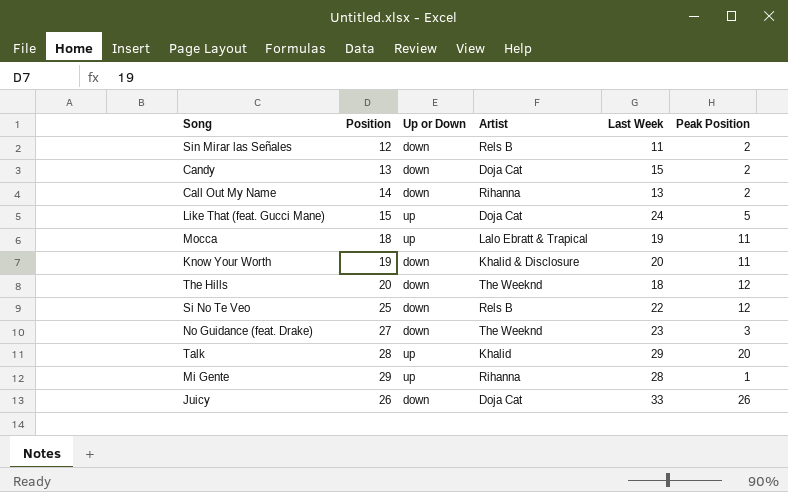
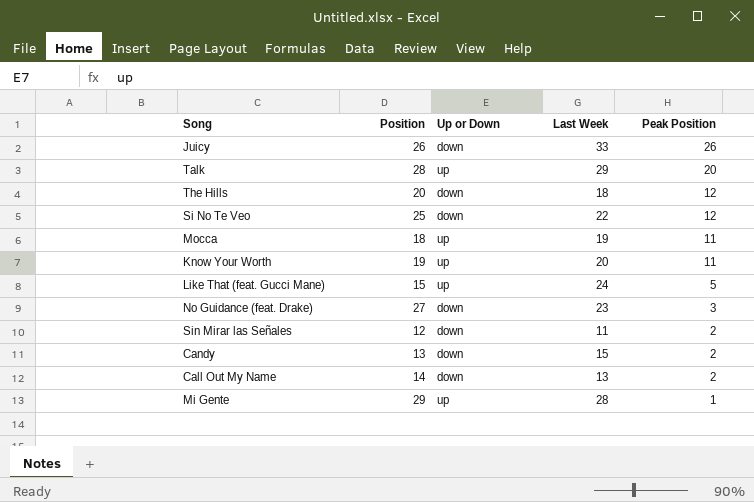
row order: none -> Peak Position descending
column Artist | position: 4 -> none
Know Your Worth | Up or Down: down -> up

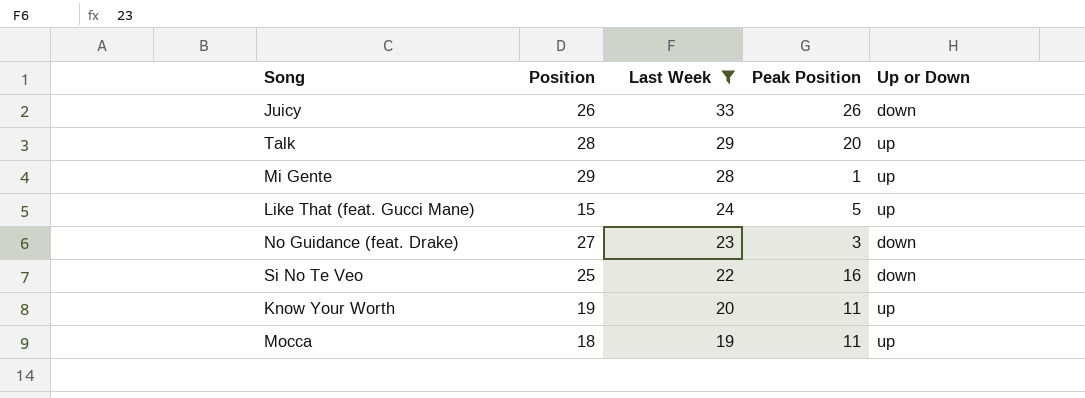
filter: none -> Last Week >= 19
row order: Peak Position descending -> Last Week descending
column Up or Down | position: 3 -> 5
Si No Te Veo | Peak Position: 12 -> 16

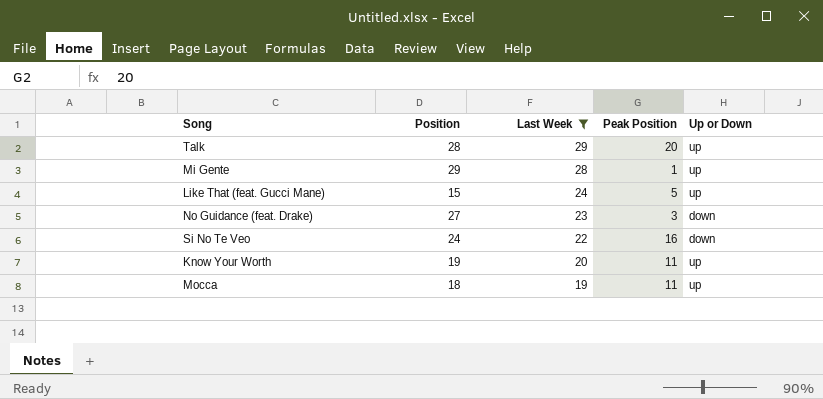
row Juicy: 26 | 33 | 26 | down -> none
Si No Te Veo | Position: 25 -> 24

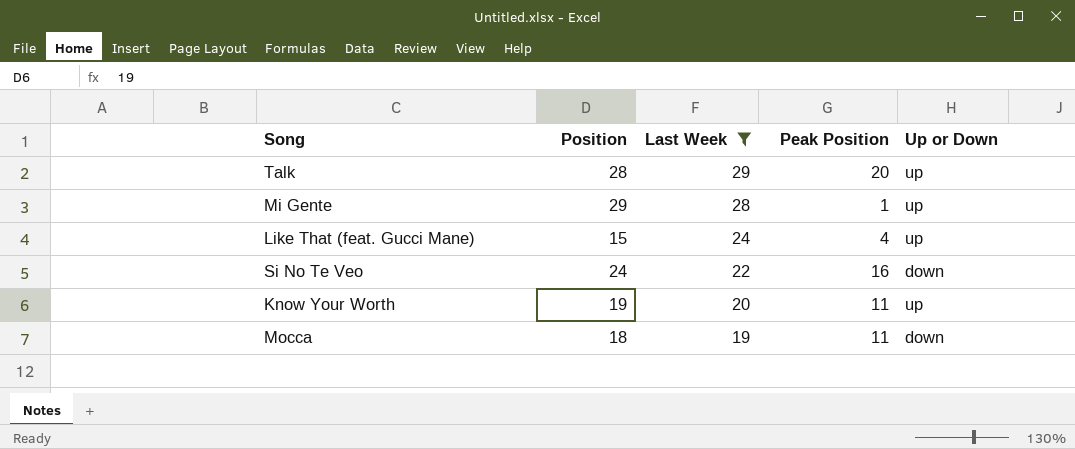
row No Guidance (feat. Drake): 27 | 23 | 3 | down -> none
Like That (feat. Gucci Mane) | Peak Position: 5 -> 4
Mocca | Up or Down: up -> down

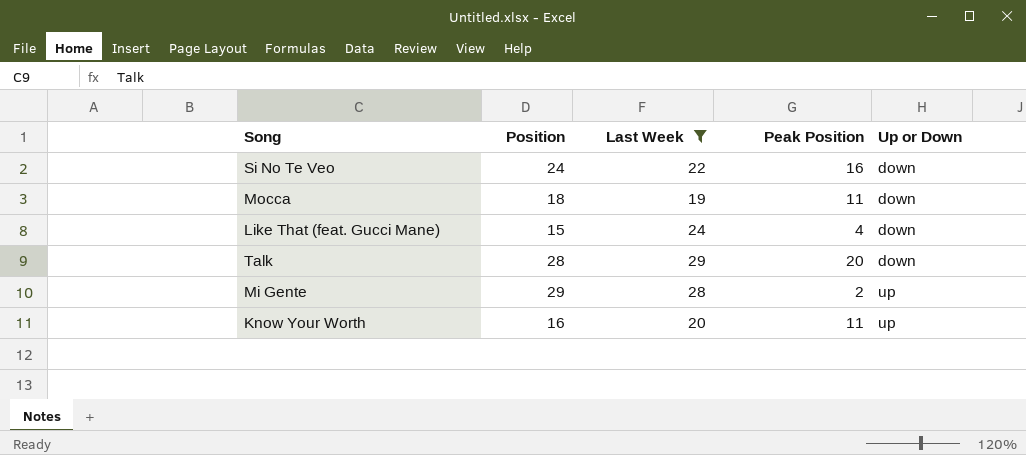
row order: Last Week descending -> Up or Down ascending
Like That (feat. Gucci Mane) | Up or Down: up -> down
Talk | Up or Down: up -> down
Mi Gente | Peak Position: 1 -> 2
Know Your Worth | Position: 19 -> 16

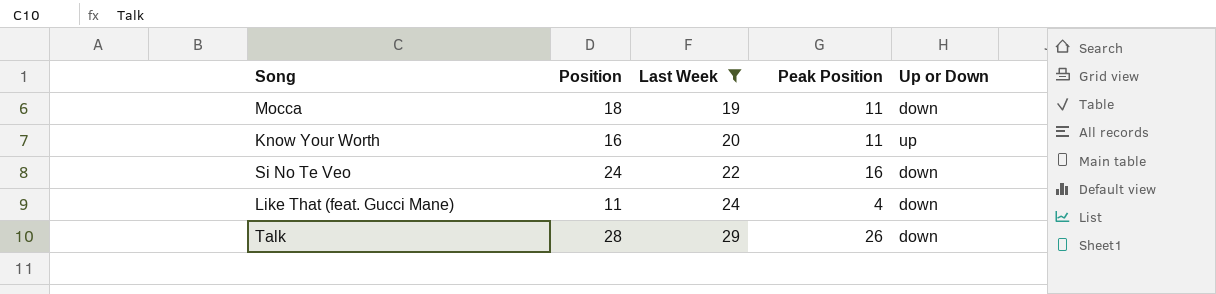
row order: Up or Down ascending -> Last Week ascending
row Mi Gente: 29 | 28 | 2 | up -> none
Like That (feat. Gucci Mane) | Position: 15 -> 11
Talk | Peak Position: 20 -> 26

